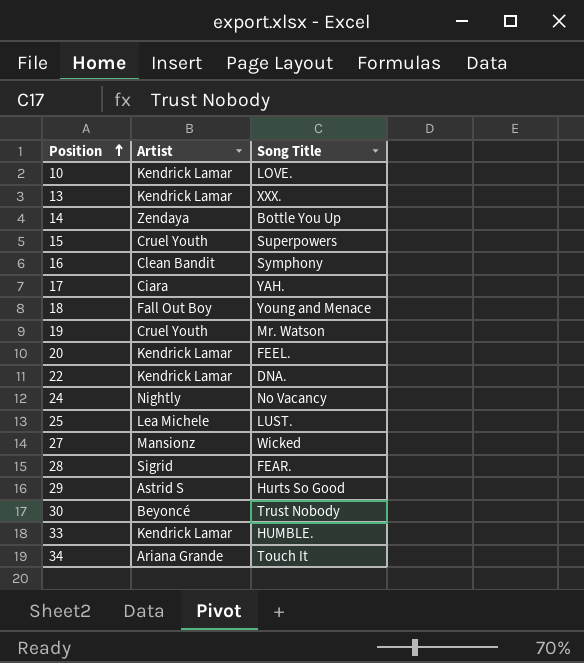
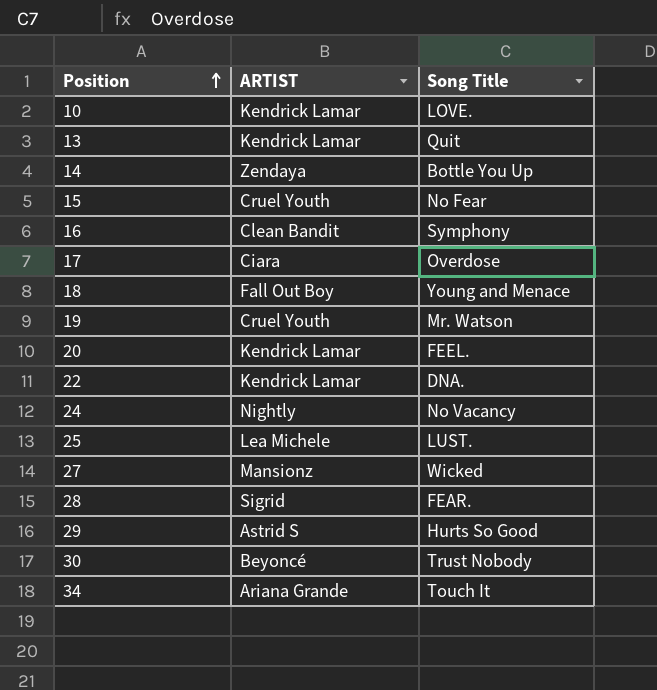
column name: Artist -> ARTIST
row 33: Kendrick Lamar | HUMBLE. -> none
13 | Song Title: XXX. -> Quit
15 | Song Title: Superpowers -> No Fear
17 | Song Title: YAH. -> Overdose

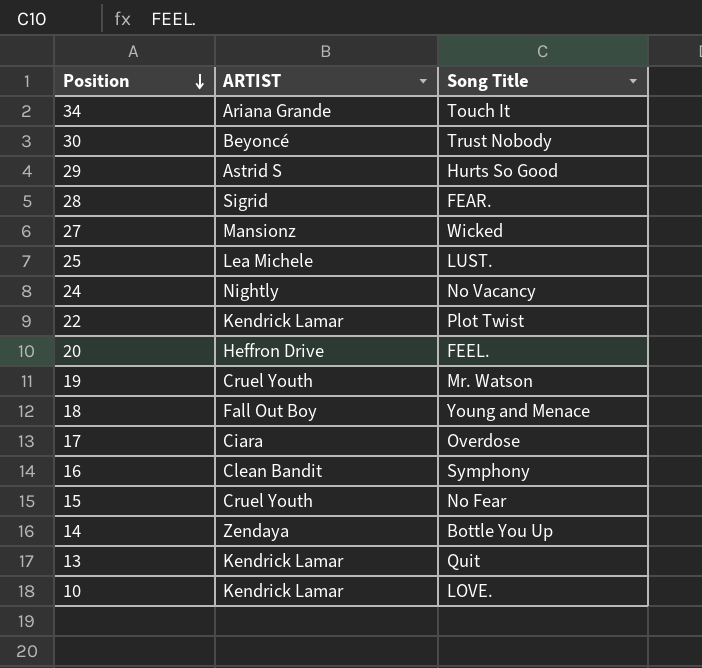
row order: Position ascending -> Position descending
22 | Song Title: DNA. -> Plot Twist
20 | ARTIST: Kendrick Lamar -> Heffron Drive

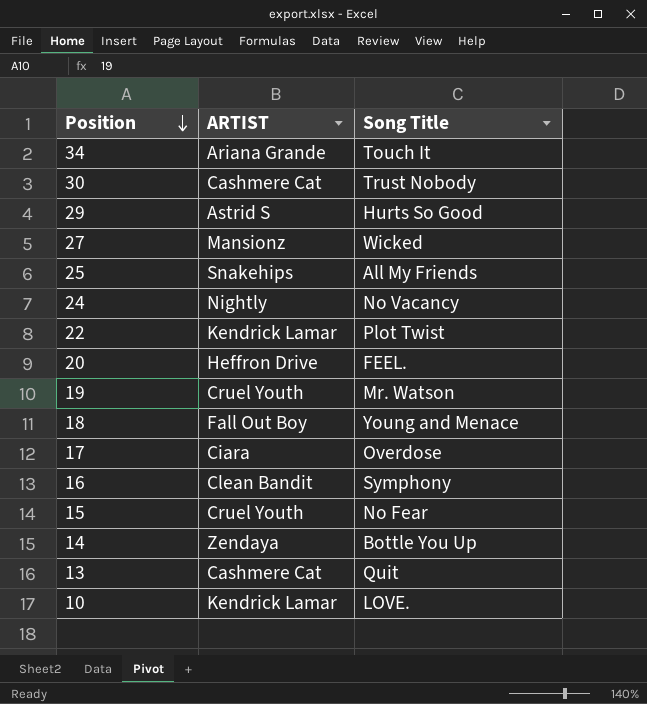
row 28: Sigrid | FEAR. -> none
30 | ARTIST: Beyoncé -> Cashmere Cat
25 | ARTIST: Lea Michele -> Snakehips
25 | Song Title: LUST. -> All My Friends
13 | ARTIST: Kendrick Lamar -> Cashmere Cat

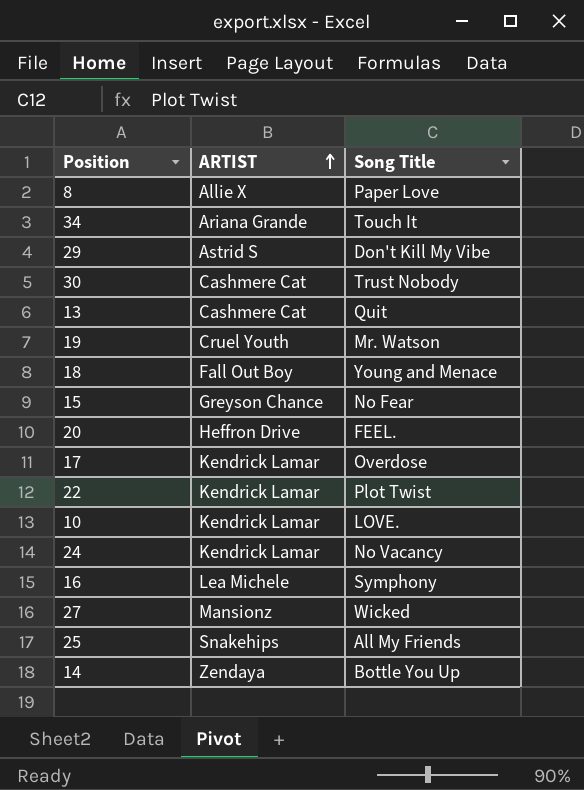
row order: Position descending -> ARTIST ascending
row 8: none -> Allie X | Paper Love
29 | Song Title: Hurts So Good -> Don't Kill My Vibe
15 | ARTIST: Cruel Youth -> Greyson Chance
17 | ARTIST: Ciara -> Kendrick Lamar
24 | ARTIST: Nightly -> Kendrick Lamar
16 | ARTIST: Clean Bandit -> Lea Michele

